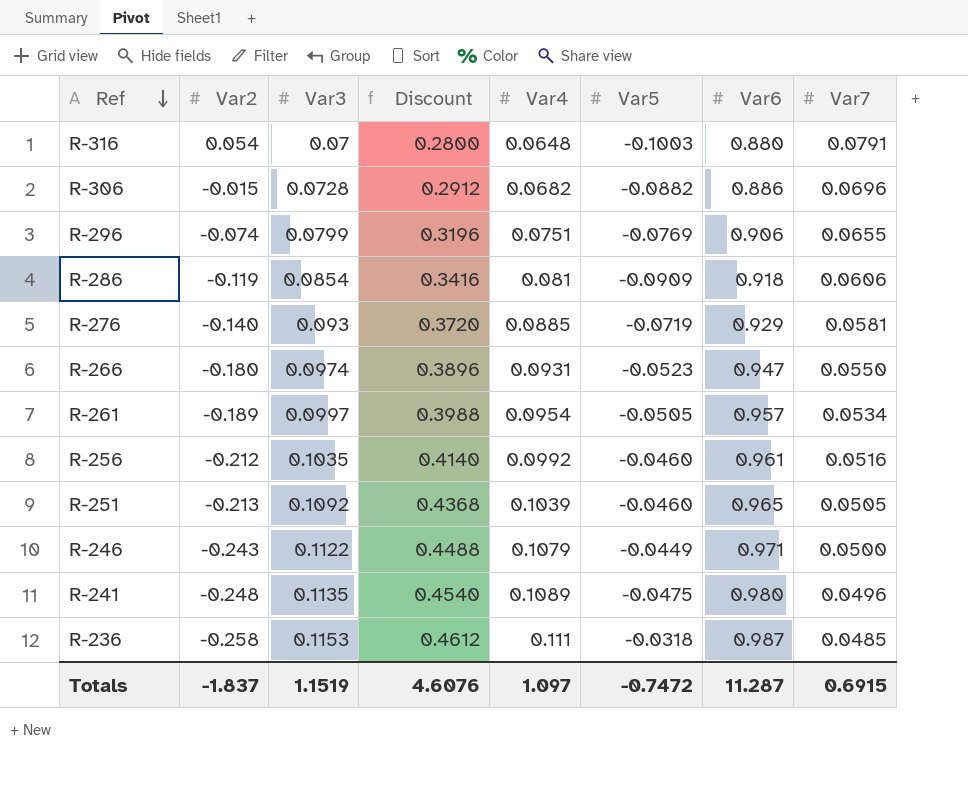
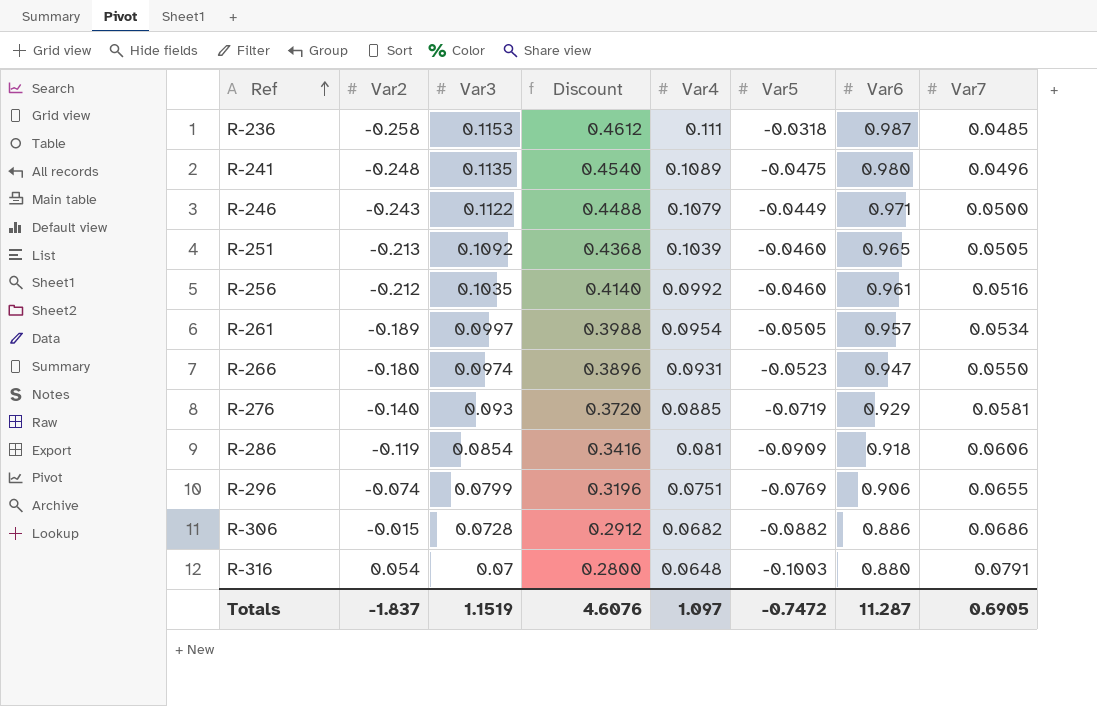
row order: Ref descending -> Ref ascending
R-306 | Var7: 0.0696 -> 0.0686
Totals | Var7: 0.6915 -> 0.6905

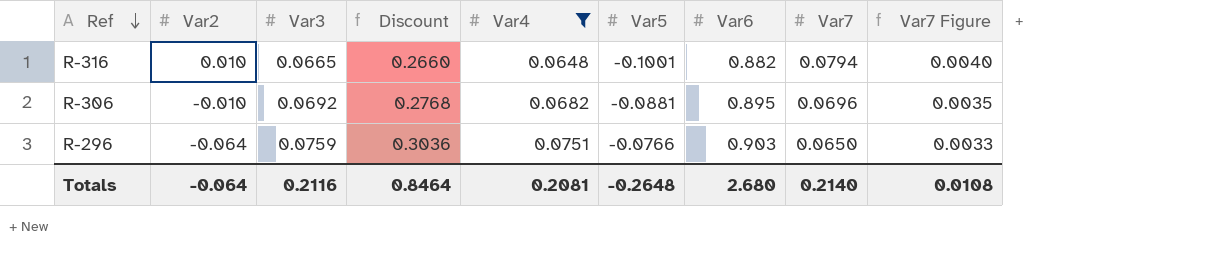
filter: none -> Var4 <= 0.0751
row order: Ref ascending -> Ref descending
column Var7 Figure | formula: none -> [Var7] * 0.05
R-316 | Var2: 0.054 -> 0.010
R-316 | Var3: 0.07 -> 0.0665
R-316 | Discount: 0.2800 -> 0.2660
R-316 | Var5: -0.1003 -> -0.1001
R-316 | Var6: 0.880 -> 0.882
R-316 | Var7: 0.0791 -> 0.0794
R-306 | Var2: -0.015 -> -0.010
R-306 | Var3: 0.0728 -> 0.0692
R-306 | Discount: 0.2912 -> 0.2768
R-306 | Var5: -0.0882 -> -0.0881
R-306 | Var6: 0.886 -> 0.895
R-306 | Var7: 0.0686 -> 0.0696
R-296 | Var2: -0.074 -> -0.064
R-296 | Var3: 0.0799 -> 0.0759
R-296 | Discount: 0.3196 -> 0.3036
R-296 | Var5: -0.0769 -> -0.0766
R-296 | Var6: 0.906 -> 0.903
R-296 | Var7: 0.0655 -> 0.0650
Totals | Var2: -1.837 -> -0.064
Totals | Var3: 1.1519 -> 0.2116
Totals | Discount: 4.6076 -> 0.8464
Totals | Var4: 1.097 -> 0.2081
Totals | Var5: -0.7472 -> -0.2648
Totals | Var6: 11.287 -> 2.680
Totals | Var7: 0.6905 -> 0.2140

